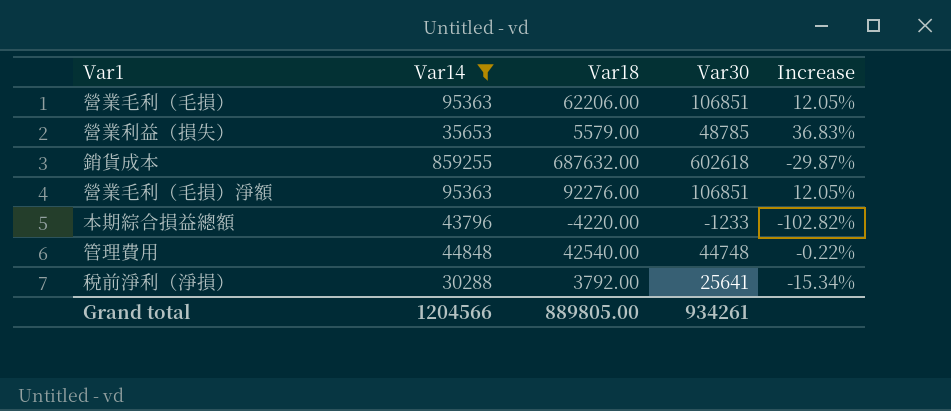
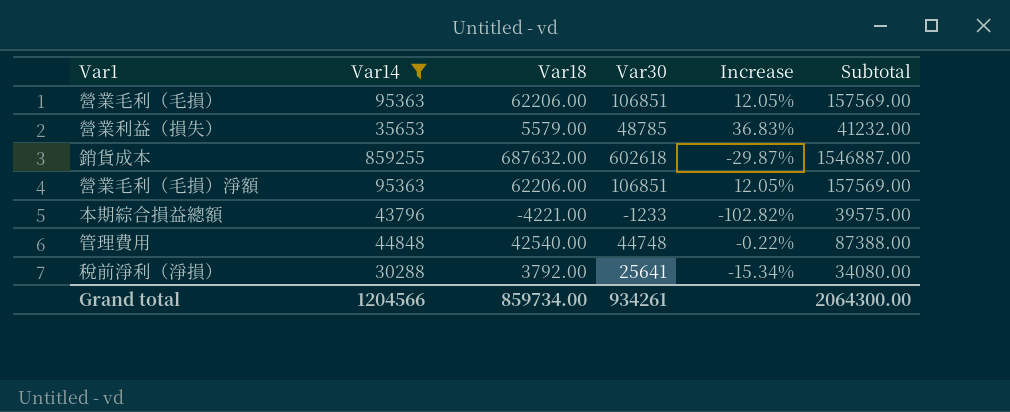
column Subtotal | formula: none -> [Var14] + [Var18]
營業毛利（毛損）淨額 | Var18: 92276.00 -> 62206.00
本期綜合損益總額 | Var18: -4220.00 -> -4221.00
Grand total | Var18: 889805.00 -> 859734.00

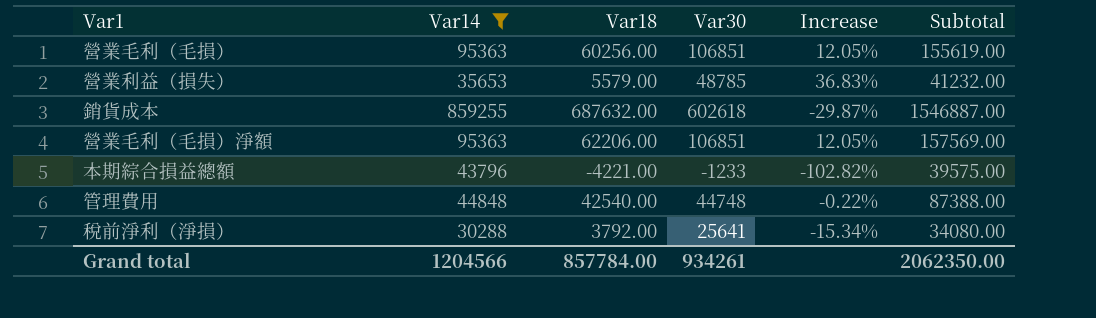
營業毛利（毛損） | Var18: 62206.00 -> 60256.00
營業毛利（毛損） | Subtotal: 157569.00 -> 155619.00
Grand total | Var18: 859734.00 -> 857784.00
Grand total | Subtotal: 2064300.00 -> 2062350.00

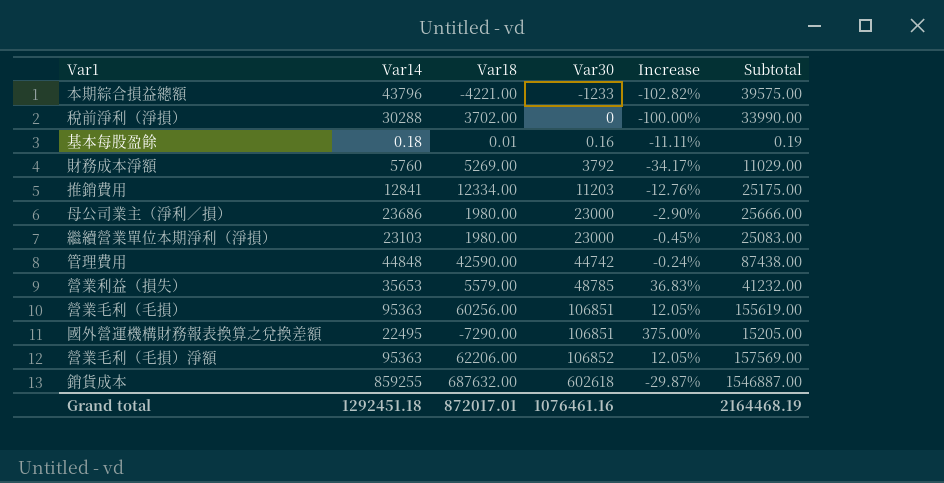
filter: Var14 >= 30288 -> none
row order: none -> Var30 ascending
稅前淨利（淨損） | Var18: 3792.00 -> 3702.00
稅前淨利（淨損） | Var30: 25641 -> 0
稅前淨利（淨損） | Increase: -15.34% -> -100.00%
稅前淨利（淨損） | Subtotal: 34080.00 -> 33990.00
管理費用 | Var18: 42540.00 -> 42590.00
管理費用 | Var30: 44748 -> 44742
管理費用 | Increase: -0.22% -> -0.24%
管理費用 | Subtotal: 87388.00 -> 87438.00
營業毛利（毛損）淨額 | Var30: 106851 -> 106852
Grand total | Var14: 1204566 -> 1292451.18
Grand total | Var18: 857784.00 -> 872017.01
Grand total | Var30: 934261 -> 1076461.16
Grand total | Subtotal: 2062350.00 -> 2164468.19

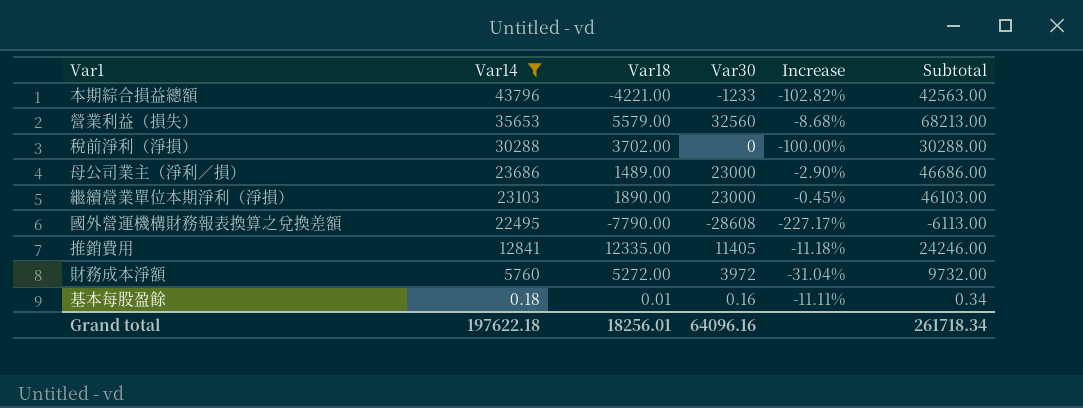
filter: none -> Var14 <= 43796
row order: Var30 ascending -> Var14 descending
column Subtotal | formula: [Var14] + [Var18] -> [Var14] + [Var30]
營業利益（損失） | Var30: 48785 -> 32560
營業利益（損失） | Increase: 36.83% -> -8.68%
母公司業主（淨利／損） | Var18: 1980.00 -> 1489.00
繼續營業單位本期淨利（淨損） | Var18: 1980.00 -> 1890.00
國外營運機構財務報表換算之兌換差額 | Var18: -7290.00 -> -7790.00
國外營運機構財務報表換算之兌換差額 | Var30: 106851 -> -28608
國外營運機構財務報表換算之兌換差額 | Increase: 375.00% -> -227.17%
推銷費用 | Var18: 12334.00 -> 12335.00
推銷費用 | Var30: 11203 -> 11405
推銷費用 | Increase: -12.76% -> -11.18%
財務成本淨額 | Var18: 5269.00 -> 5272.00
財務成本淨額 | Var30: 3792 -> 3972
財務成本淨額 | Increase: -34.17% -> -31.04%
Grand total | Var14: 1292451.18 -> 197622.18
Grand total | Var18: 872017.01 -> 18256.01
Grand total | Var30: 1076461.16 -> 64096.16
Grand total | Subtotal: 2164468.19 -> 261718.34

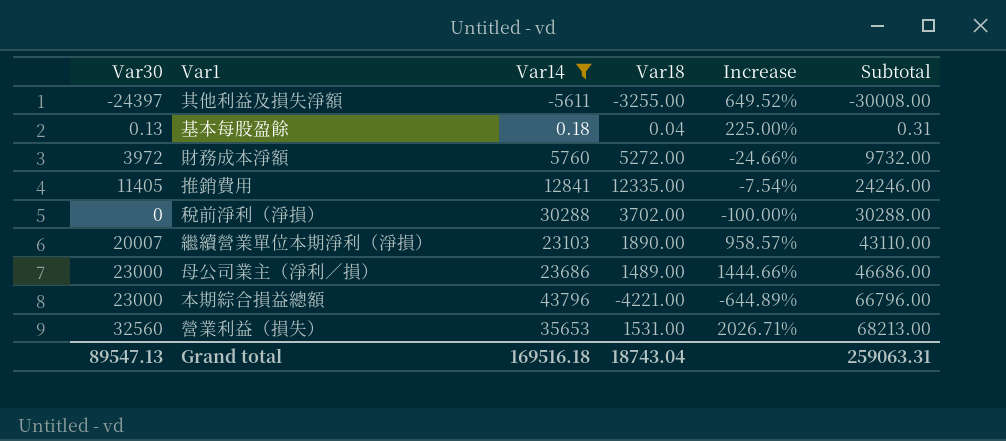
row order: Var14 descending -> Subtotal ascending
column Var30 | position: 4 -> 1
column Increase | formula: ([Var30] - [Var14]) / [Var14] -> ([Var30] - [Var18]) / [Var18]
row 國外營運機構財務報表換算之兌換差額: 22495 | -7790.00 | -28608 | -227.17% | -6113.00 -> none
row 其他利益及損失淨額: none -> -24397 | -5611 | -3255.00 | 649.52% | -30008.00
基本每股盈餘 | Var30: 0.16 -> 0.13
基本每股盈餘 | Var18: 0.01 -> 0.04
基本每股盈餘 | Subtotal: 0.34 -> 0.31
繼續營業單位本期淨利（淨損） | Var30: 23000 -> 20007
繼續營業單位本期淨利（淨損） | Subtotal: 46103.00 -> 43110.00
本期綜合損益總額 | Var30: -1233 -> 23000
本期綜合損益總額 | Subtotal: 42563.00 -> 66796.00
營業利益（損失） | Var18: 5579.00 -> 1531.00
Grand total | Var30: 64096.16 -> 89547.13
Grand total | Var14: 197622.18 -> 169516.18
Grand total | Var18: 18256.01 -> 18743.04
Grand total | Subtotal: 261718.34 -> 259063.31

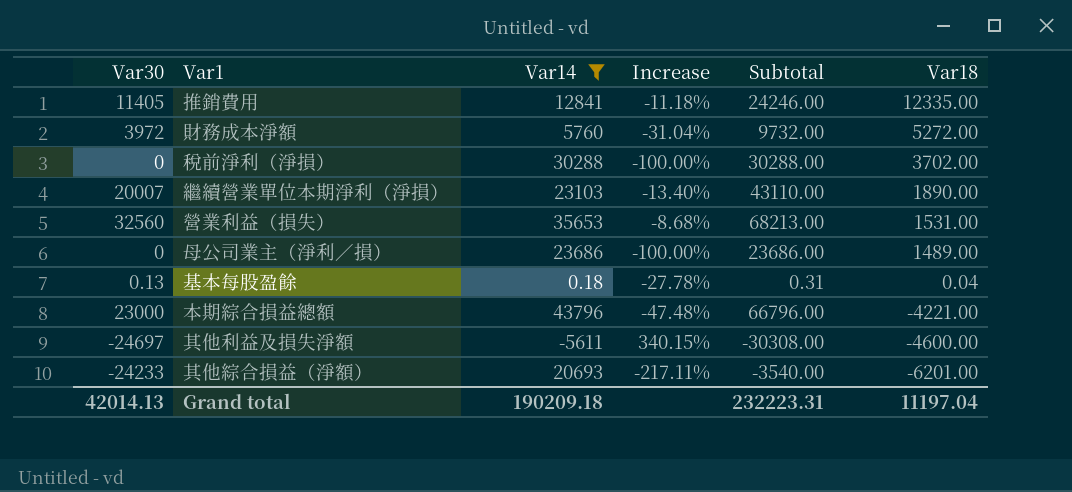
row order: Subtotal ascending -> Var18 descending
column Increase | formula: ([Var30] - [Var18]) / [Var18] -> ([Var30] - [Var14]) / [Var14]
column Var18 | position: 4 -> 6
母公司業主（淨利／損） | Var30: 23000 -> 0
母公司業主（淨利／損） | Subtotal: 46686.00 -> 23686.00
其他利益及損失淨額 | Var30: -24397 -> -24697
其他利益及損失淨額 | Subtotal: -30008.00 -> -30308.00
其他利益及損失淨額 | Var18: -3255.00 -> -4600.00
row 其他綜合損益（淨額）: none -> -24233 | 20693 | -217.11% | -3540.00 | -6201.00
Grand total | Var30: 89547.13 -> 42014.13
Grand total | Var14: 169516.18 -> 190209.18
Grand total | Subtotal: 259063.31 -> 232223.31
Grand total | Var18: 18743.04 -> 11197.04

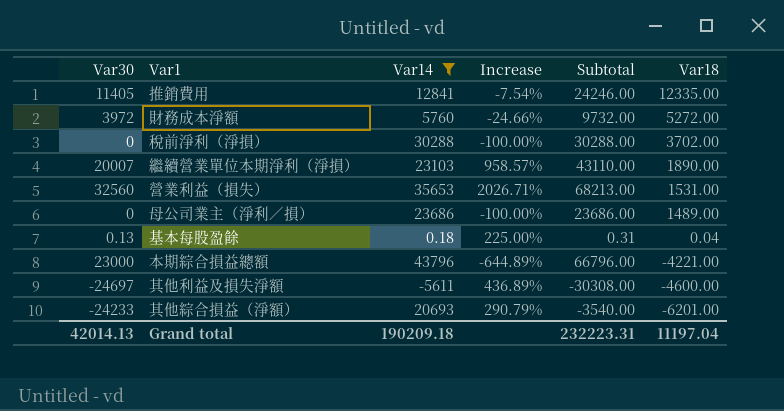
column Increase | formula: ([Var30] - [Var14]) / [Var14] -> ([Var30] - [Var18]) / [Var18]

